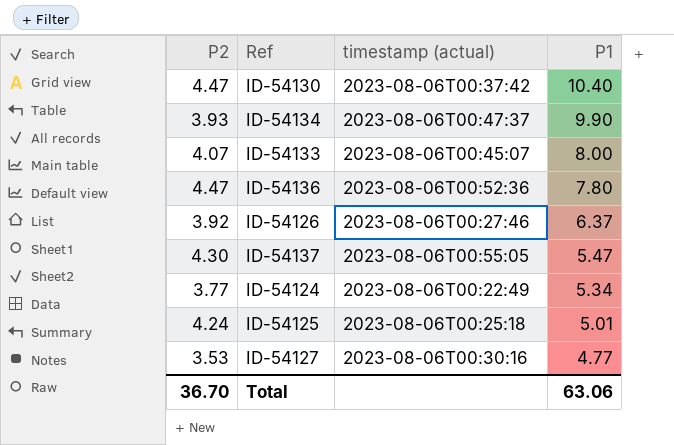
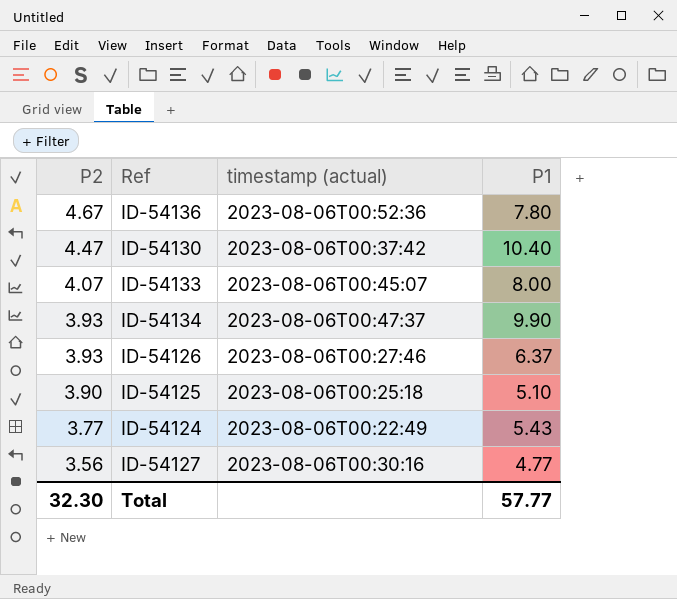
row order: P1 descending -> P2 descending
row ID-54137: 4.30 | 2023-08-06T00:55:05 | 5.47 -> none
ID-54136 | P2: 4.47 -> 4.67
ID-54126 | P2: 3.92 -> 3.93
ID-54125 | P2: 4.24 -> 3.90
ID-54125 | P1: 5.01 -> 5.10
ID-54124 | P1: 5.34 -> 5.43
ID-54127 | P2: 3.53 -> 3.56
Total | P2: 36.70 -> 32.30
Total | P1: 63.06 -> 57.77

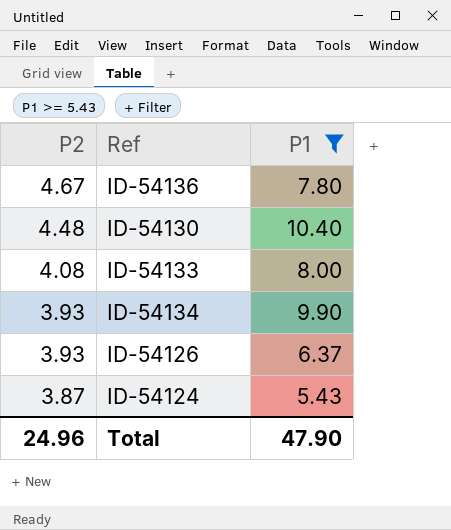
filter: none -> P1 >= 5.43
column timestamp (actual) | position: 3 -> none
ID-54130 | P2: 4.47 -> 4.48
ID-54133 | P2: 4.07 -> 4.08
ID-54124 | P2: 3.77 -> 3.87
Total | P2: 32.30 -> 24.96
Total | P1: 57.77 -> 47.90

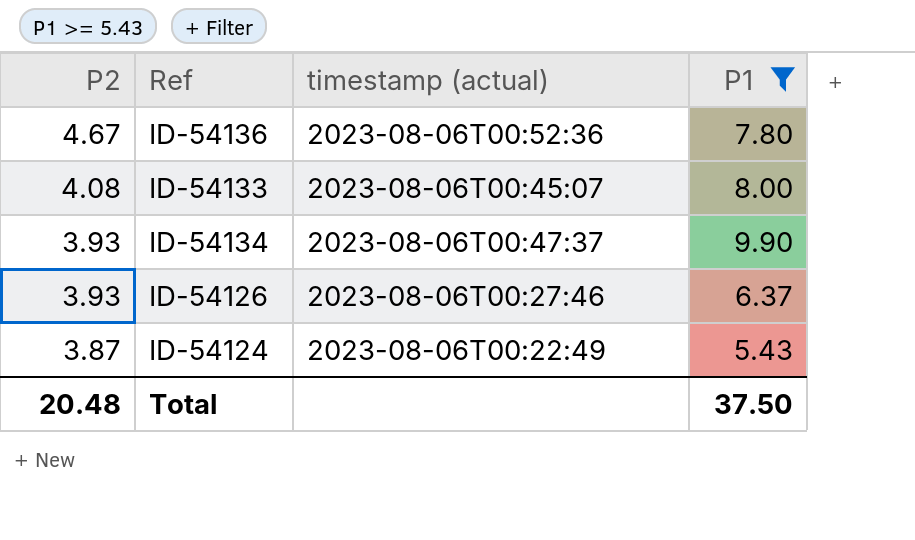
column timestamp (actual) | position: none -> 3
row ID-54130: 4.48 | 10.40 -> none
Total | P2: 24.96 -> 20.48
Total | P1: 47.90 -> 37.50

